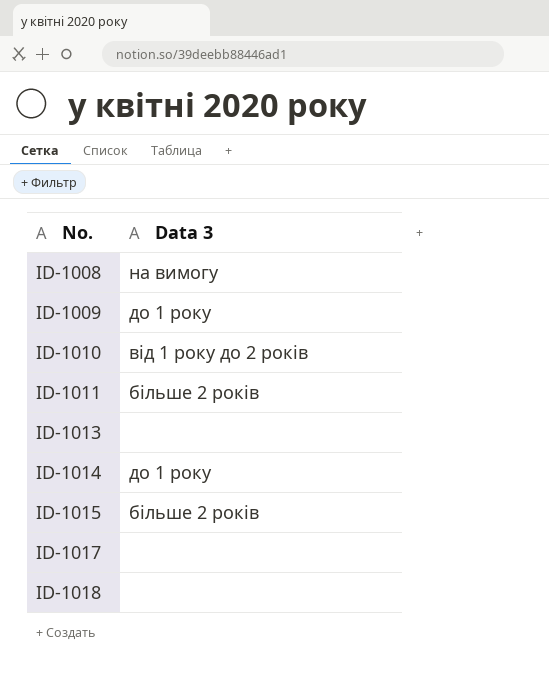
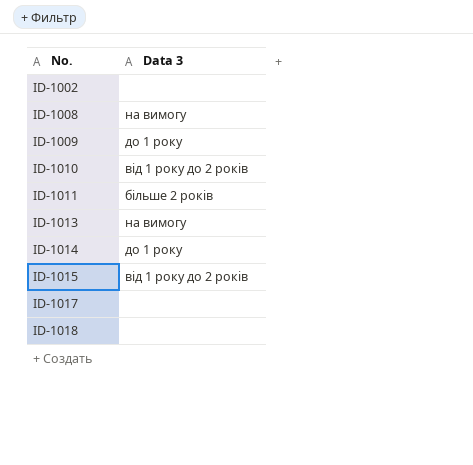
row ID-1002: none -> none
ID-1013 | Data 3: none -> на вимогу
ID-1015 | Data 3: більше 2 років -> від 1 року до 2 років

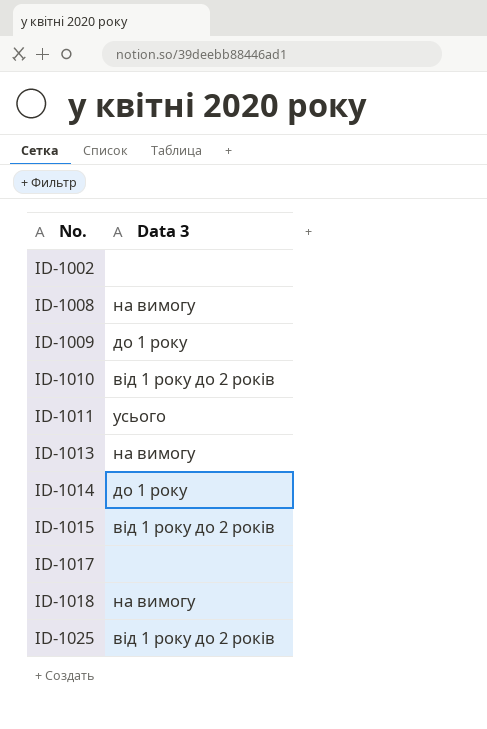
ID-1011 | Data 3: більше 2 років -> усього
ID-1018 | Data 3: none -> на вимогу
row ID-1025: none -> від 1 року до 2 років

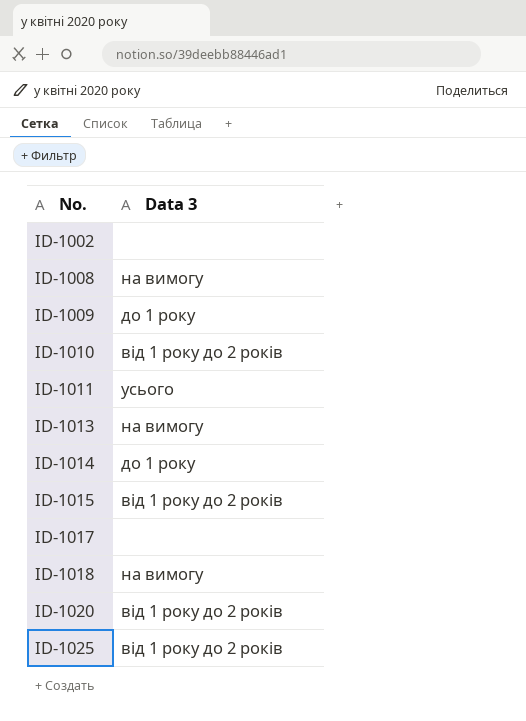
row ID-1020: none -> від 1 року до 2 років

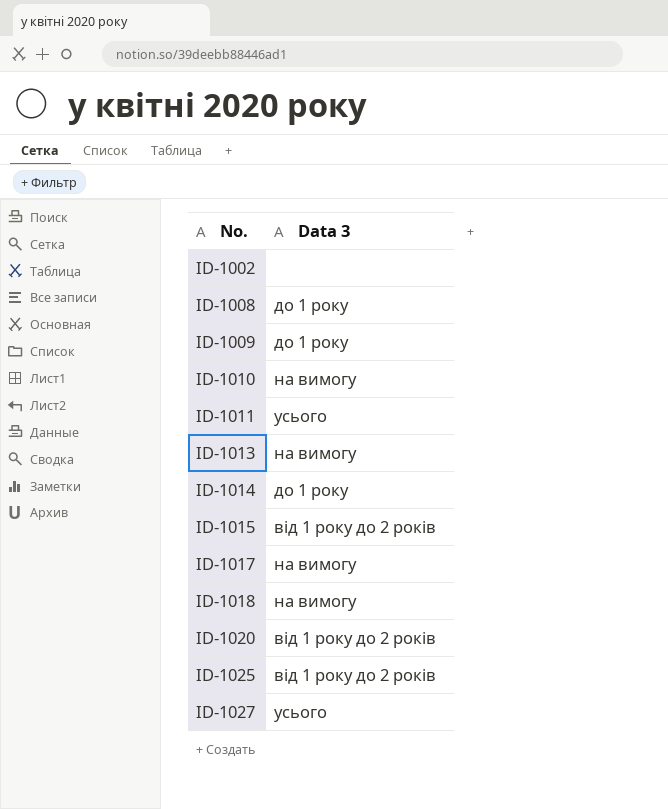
ID-1008 | Data 3: на вимогу -> до 1 року
ID-1010 | Data 3: від 1 року до 2 років -> на вимогу
ID-1017 | Data 3: none -> на вимогу
row ID-1027: none -> усього

